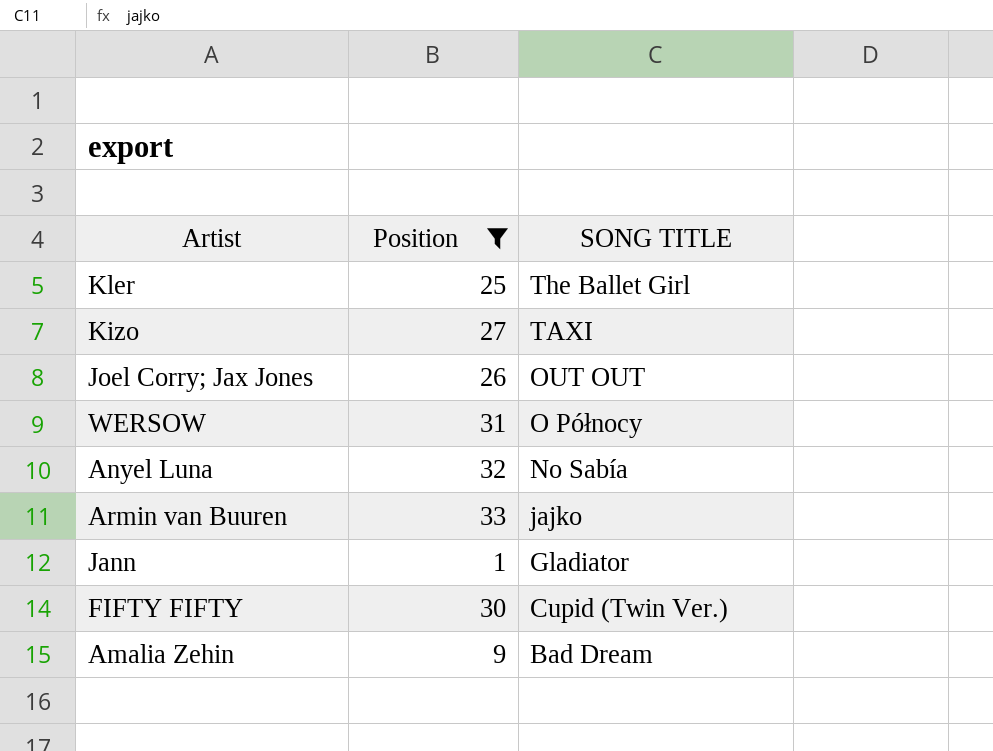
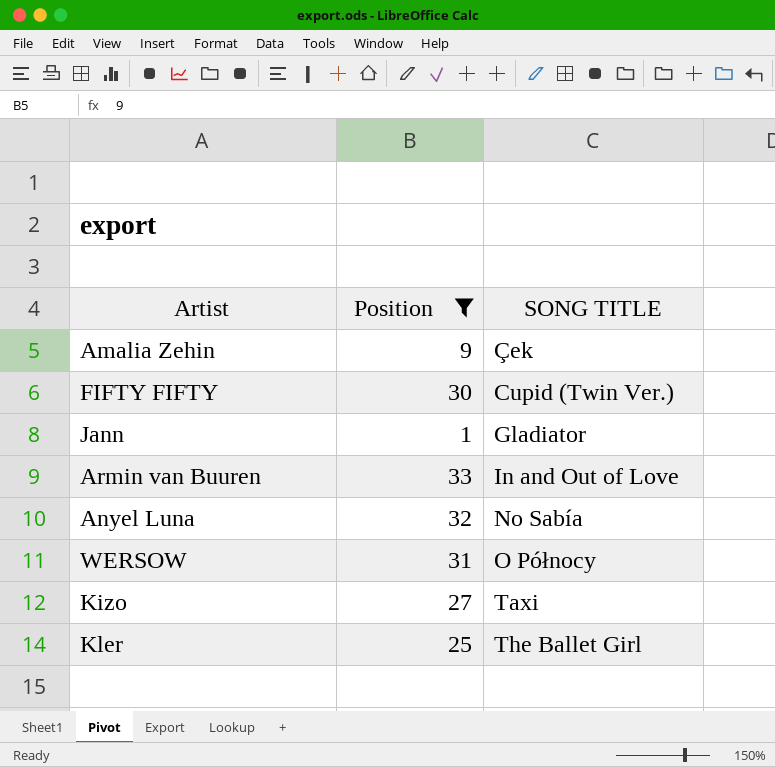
row order: SONG TITLE descending -> SONG TITLE ascending
row Joel Corry; Jax Jones: 26 | OUT OUT -> none
Amalia Zehin | SONG TITLE: Bad Dream -> Çek
Armin van Buuren | SONG TITLE: jajko -> In and Out of Love
Kizo | SONG TITLE: TAXI -> Taxi

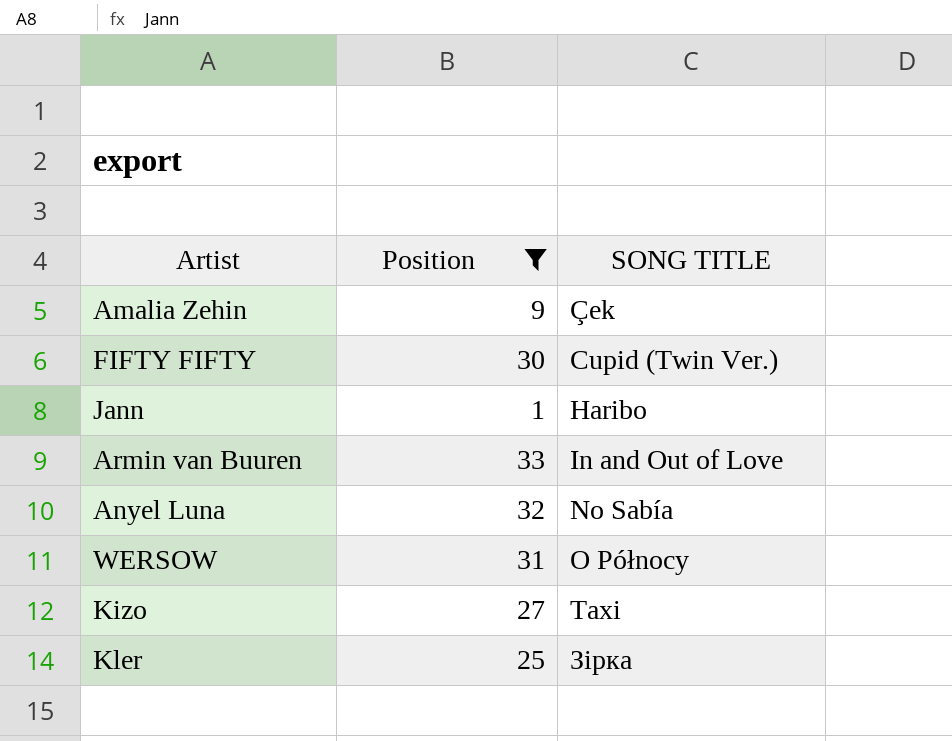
Jann | SONG TITLE: Gladiator -> Haribo
Kler | SONG TITLE: The Ballet Girl -> Зірка

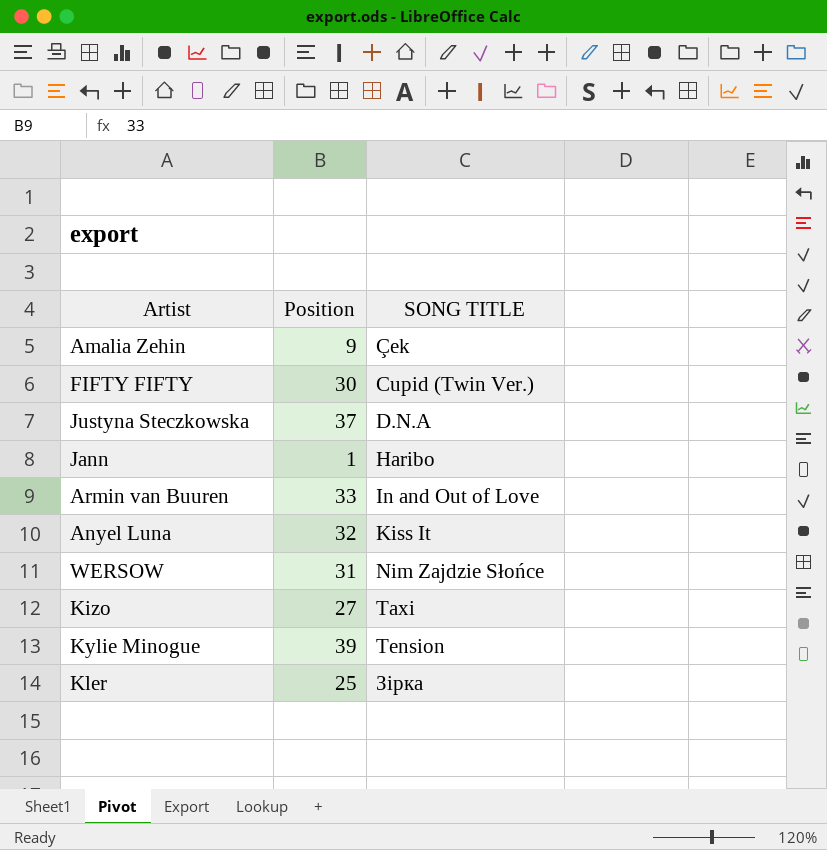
filter: Position <= 33 -> none
Anyel Luna | SONG TITLE: No Sabía -> Kiss It
WERSOW | SONG TITLE: O Północy -> Nim Zajdzie Słońce

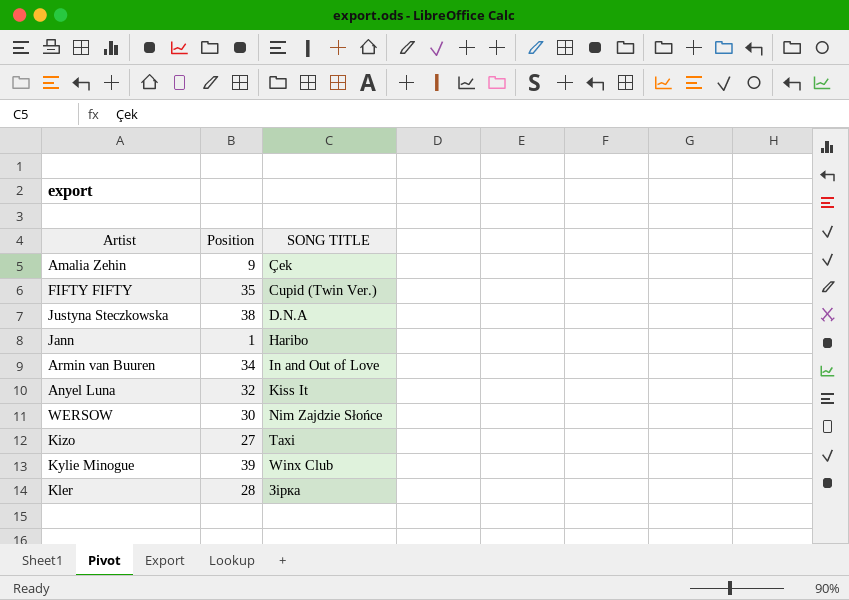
FIFTY FIFTY | Position: 30 -> 35
Justyna Steczkowska | Position: 37 -> 38
Armin van Buuren | Position: 33 -> 34
WERSOW | Position: 31 -> 30
Kylie Minogue | SONG TITLE: Tension -> Winx Club
Kler | Position: 25 -> 28

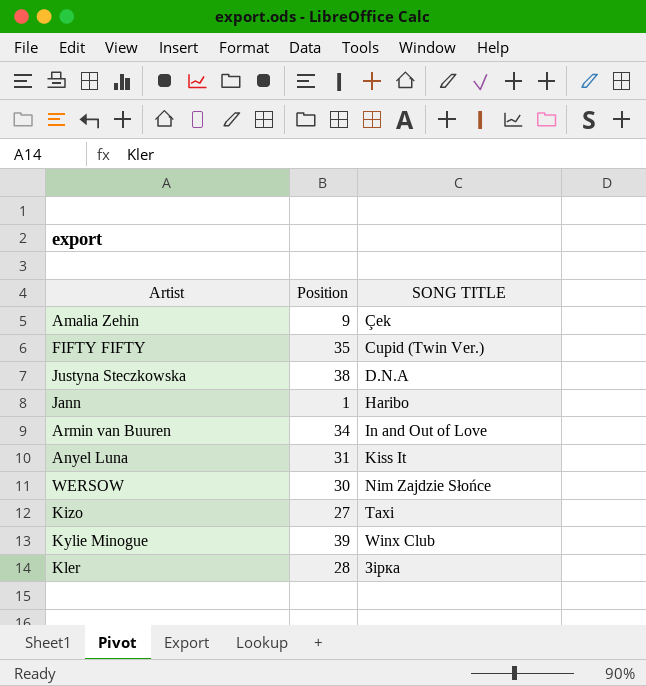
Anyel Luna | Position: 32 -> 31

